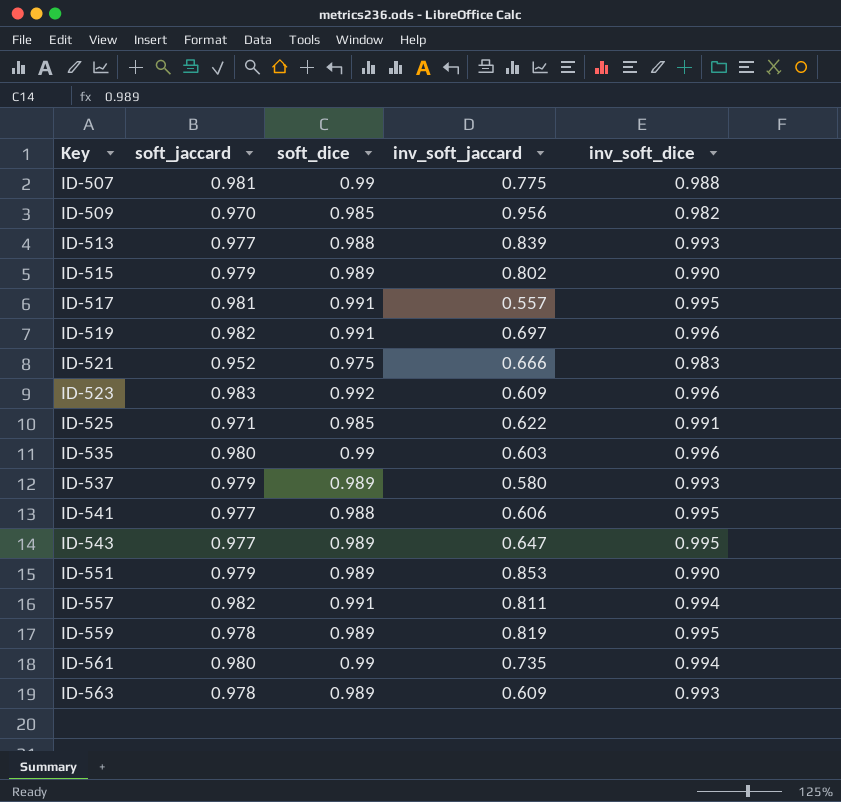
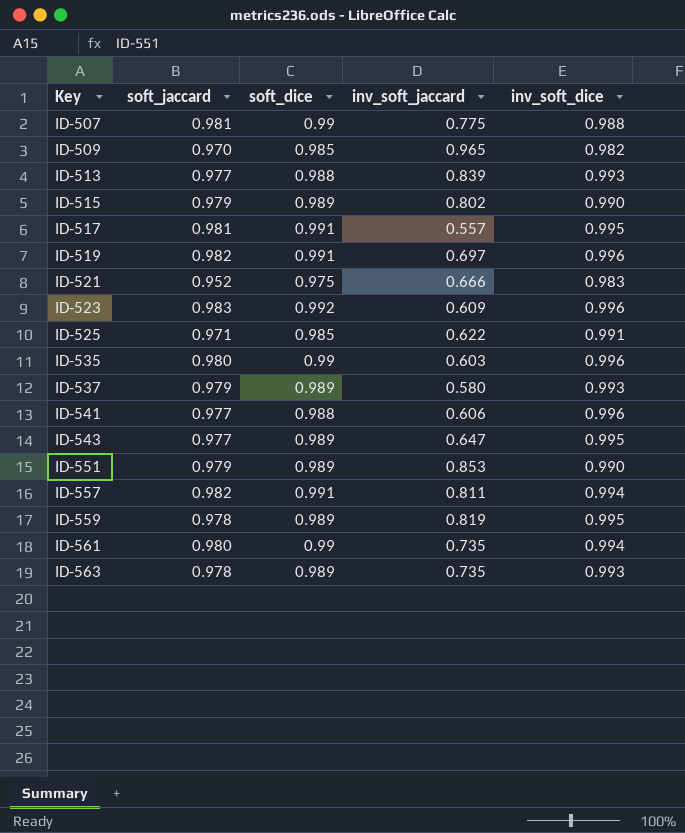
ID-509 | inv_soft_jaccard: 0.956 -> 0.965
ID-541 | inv_soft_dice: 0.995 -> 0.996
ID-563 | inv_soft_jaccard: 0.609 -> 0.735

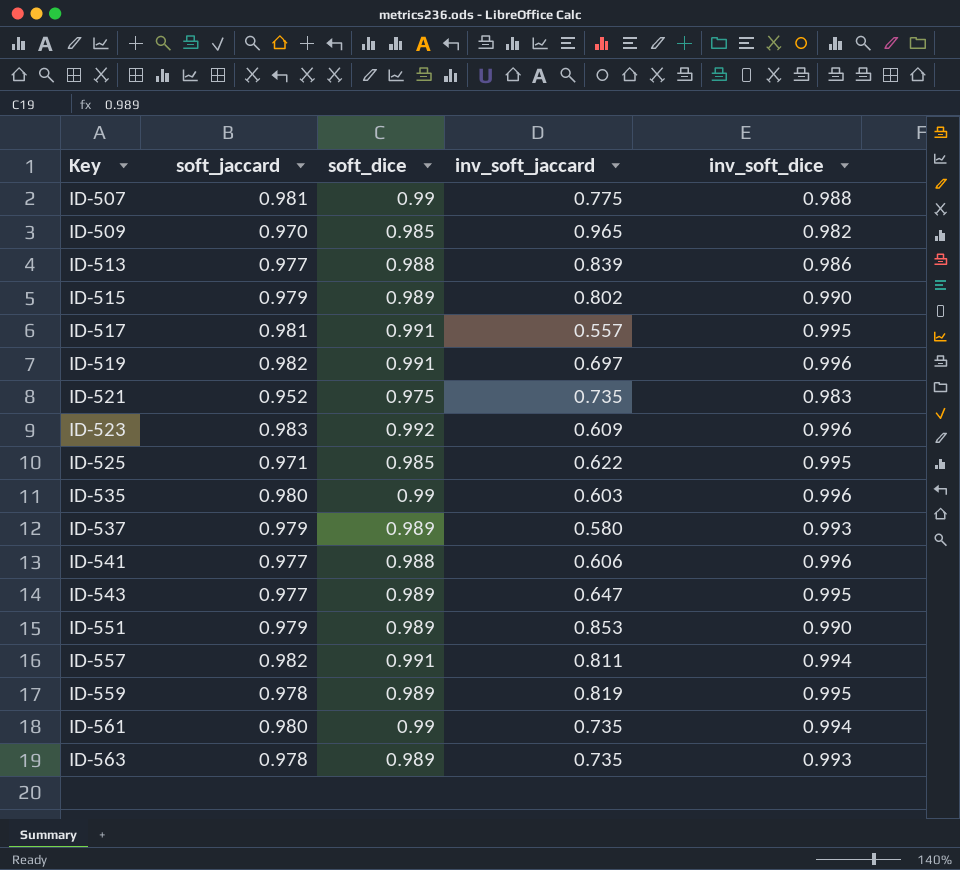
ID-513 | inv_soft_dice: 0.993 -> 0.986
ID-521 | inv_soft_jaccard: 0.666 -> 0.735
ID-525 | inv_soft_dice: 0.991 -> 0.995

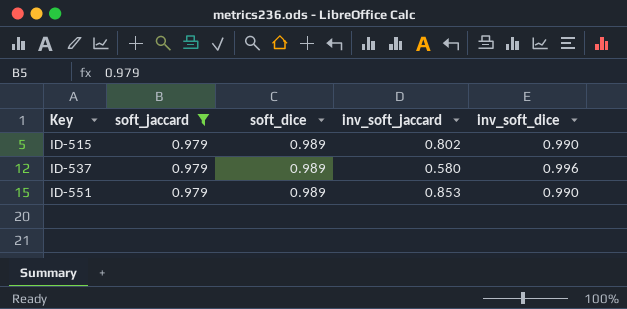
filter: none -> soft_jaccard = 0.979
ID-537 | inv_soft_dice: 0.993 -> 0.996

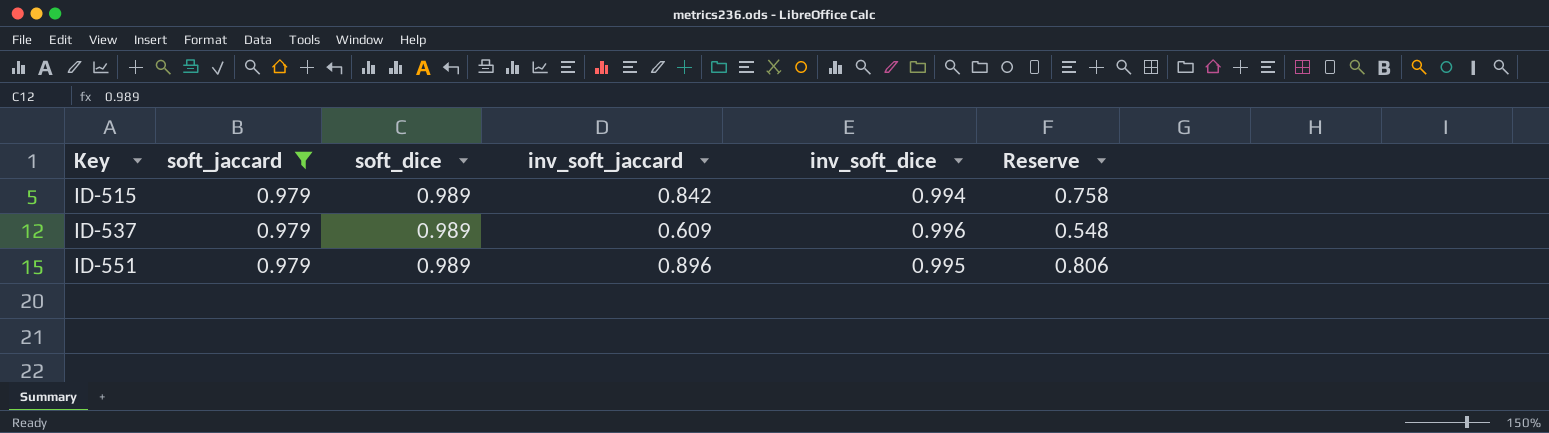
column Reserve | formula: none -> [inv_soft_jaccard] * 0.9
ID-515 | inv_soft_jaccard: 0.802 -> 0.842
ID-515 | inv_soft_dice: 0.990 -> 0.994
ID-537 | inv_soft_jaccard: 0.580 -> 0.609
ID-551 | inv_soft_jaccard: 0.853 -> 0.896
ID-551 | inv_soft_dice: 0.990 -> 0.995

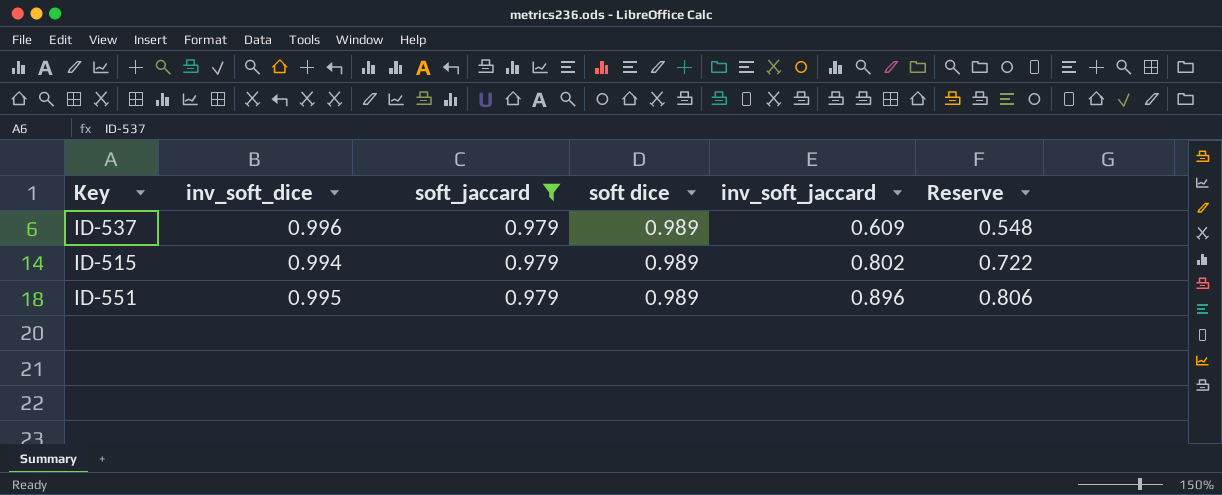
row order: Key ascending -> inv_soft_jaccard ascending
column inv_soft_dice | position: 5 -> 2
column name: soft_dice -> soft dice
ID-515 | inv_soft_jaccard: 0.842 -> 0.802
ID-515 | Reserve: 0.758 -> 0.722

